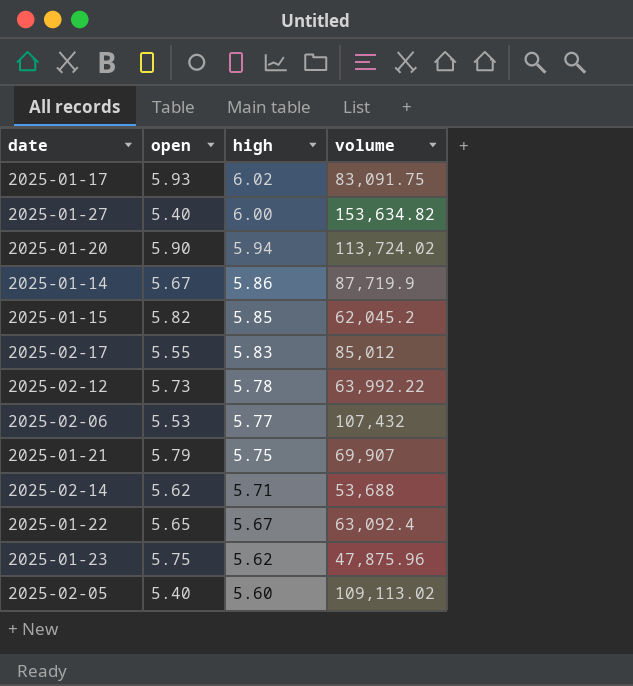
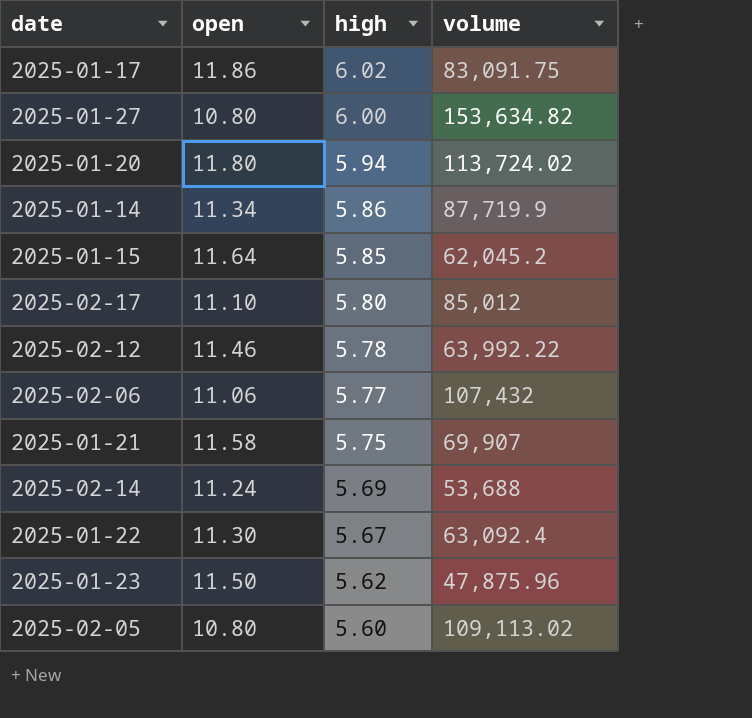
2025-01-17 | open: 5.93 -> 11.86
2025-01-27 | open: 5.40 -> 10.80
2025-01-20 | open: 5.90 -> 11.80
2025-01-14 | open: 5.67 -> 11.34
2025-01-15 | open: 5.82 -> 11.64
2025-02-17 | open: 5.55 -> 11.10
2025-02-17 | high: 5.83 -> 5.80
2025-02-12 | open: 5.73 -> 11.46
2025-02-06 | open: 5.53 -> 11.06
2025-01-21 | open: 5.79 -> 11.58
2025-02-14 | open: 5.62 -> 11.24
2025-02-14 | high: 5.71 -> 5.69
2025-01-22 | open: 5.65 -> 11.30
2025-01-23 | open: 5.75 -> 11.50
2025-02-05 | open: 5.40 -> 10.80

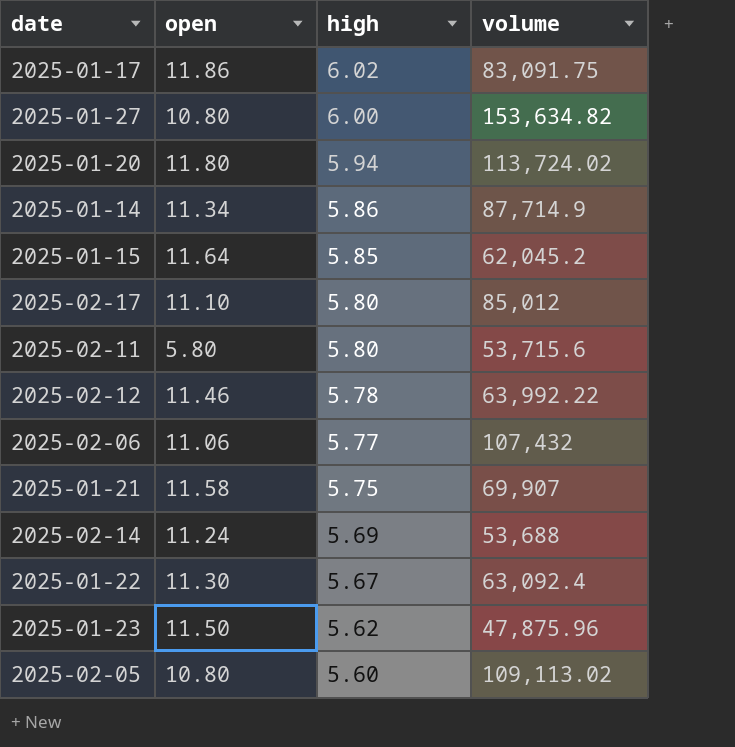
2025-01-14 | volume: 87,719.9 -> 87,714.9
row 2025-02-11: none -> 5.80 | 5.80 | 53,715.6

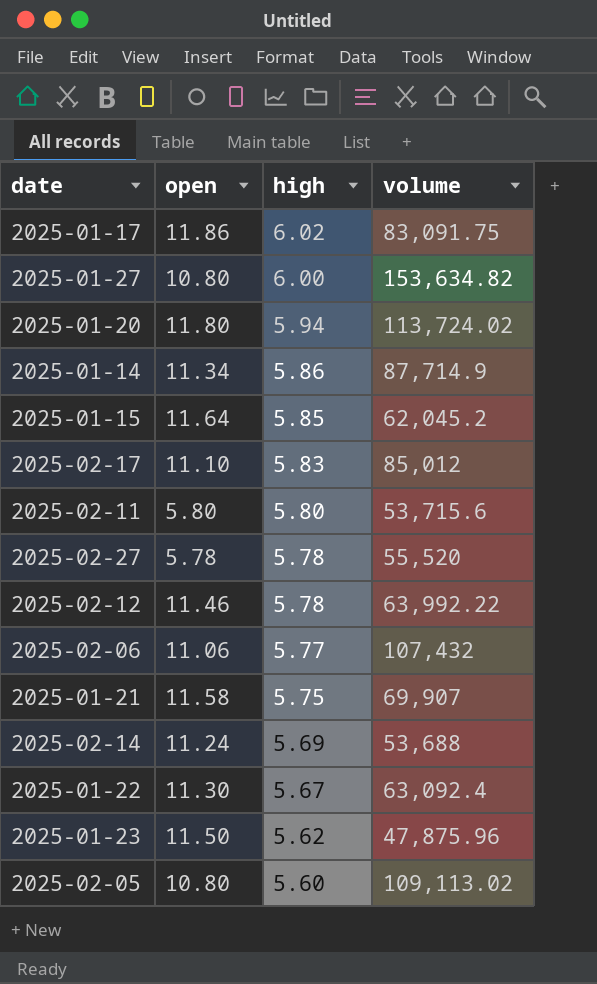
2025-02-17 | high: 5.80 -> 5.83
row 2025-02-27: none -> 5.78 | 5.78 | 55,520

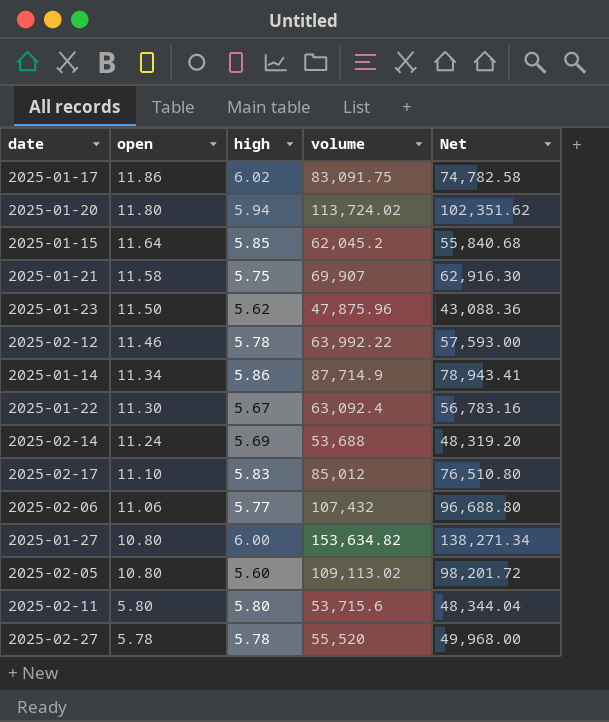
row order: high descending -> open descending
column Net | formula: none -> [volume] * 0.9

